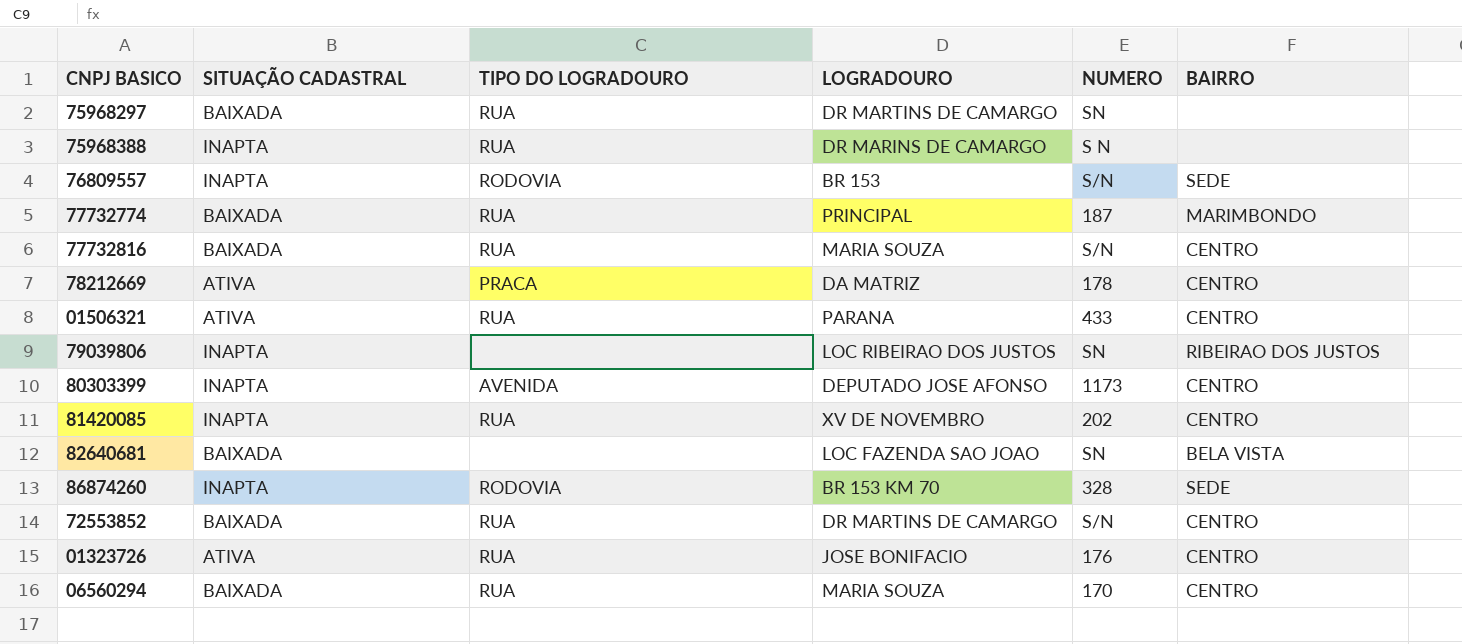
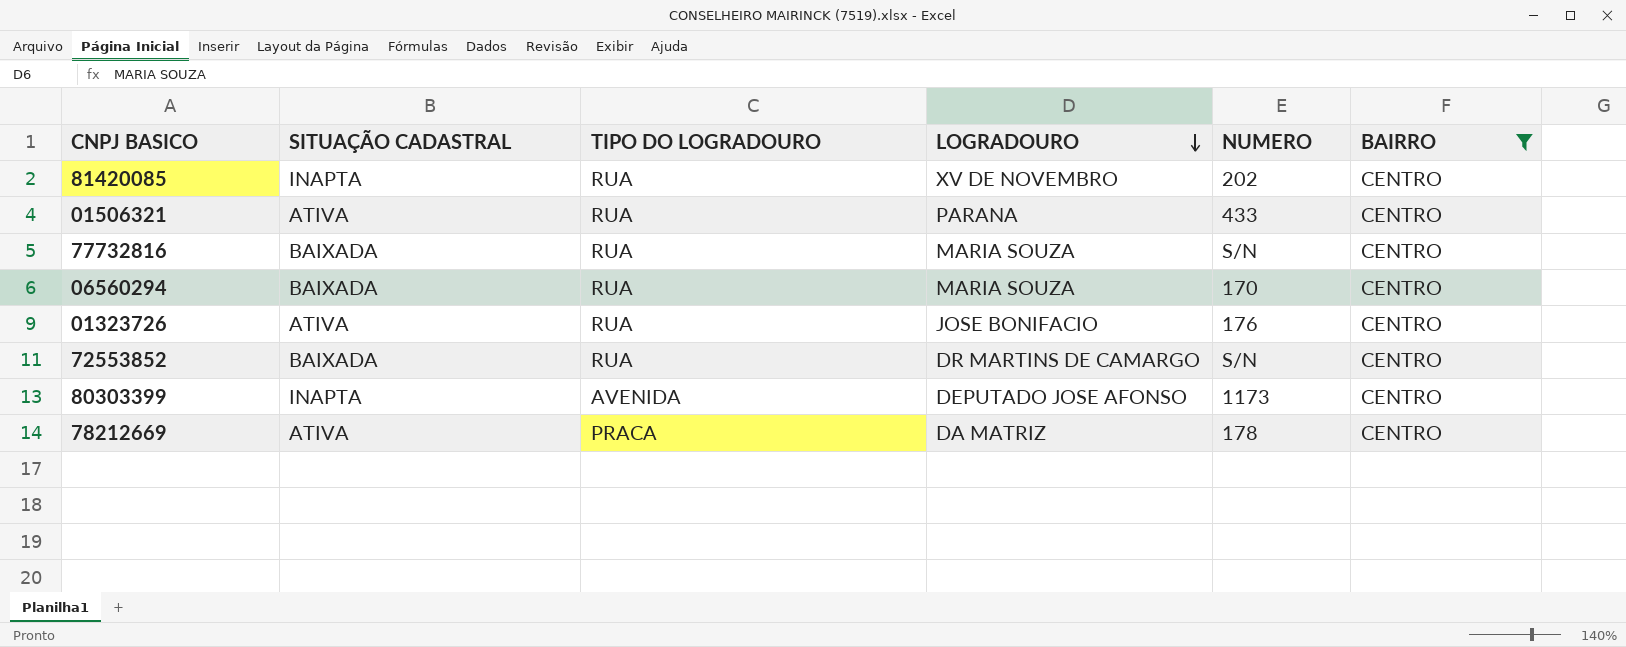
filter: none -> BAIRRO = CENTRO
row order: none -> LOGRADOURO descending

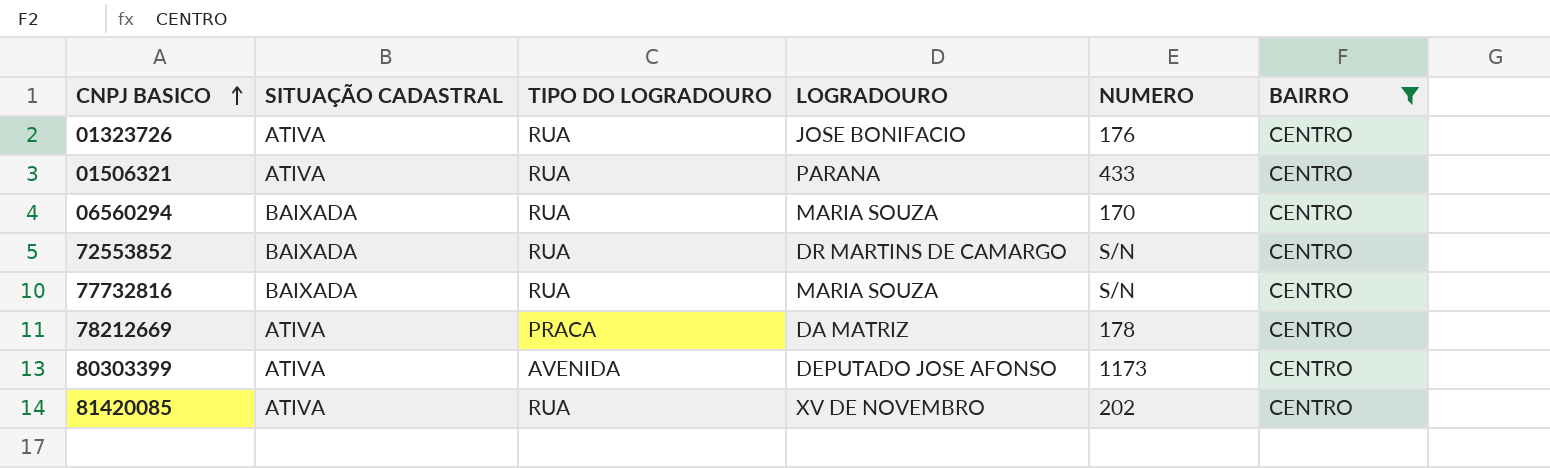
row order: LOGRADOURO descending -> CNPJ BASICO ascending
80303399 | SITUAÇÃO CADASTRAL: INAPTA -> ATIVA
81420085 | SITUAÇÃO CADASTRAL: INAPTA -> ATIVA

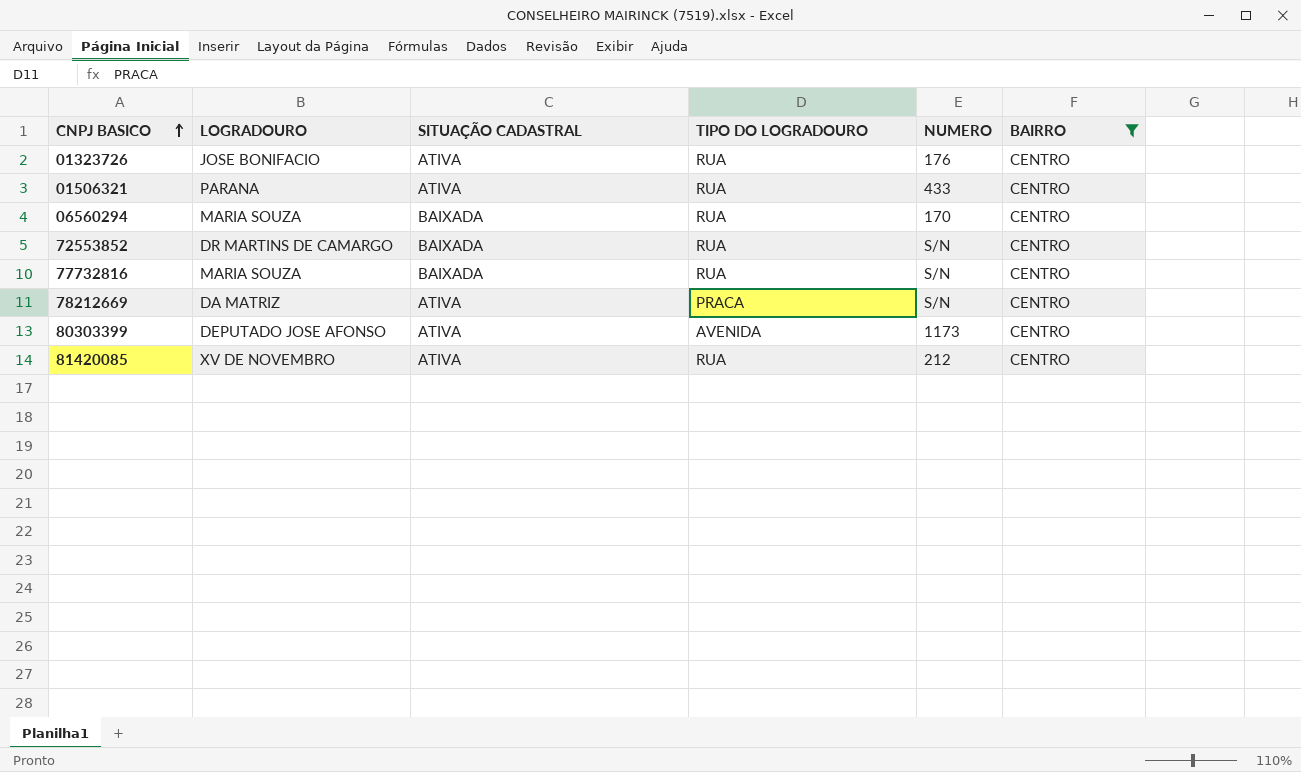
column LOGRADOURO | position: 4 -> 2
78212669 | NUMERO: 178 -> S/N
81420085 | NUMERO: 202 -> 212

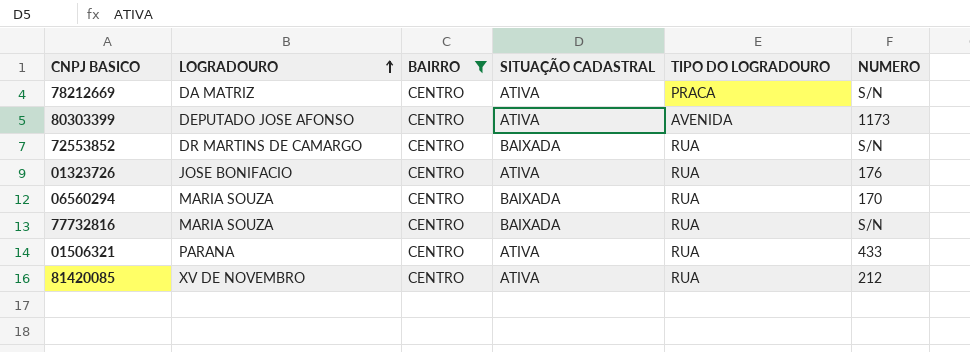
row order: CNPJ BASICO ascending -> LOGRADOURO ascending
column BAIRRO | position: 6 -> 3

